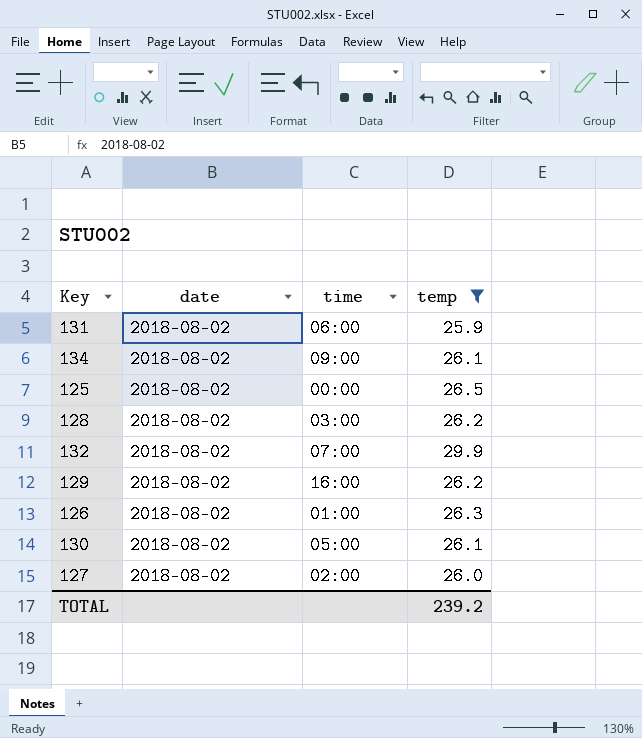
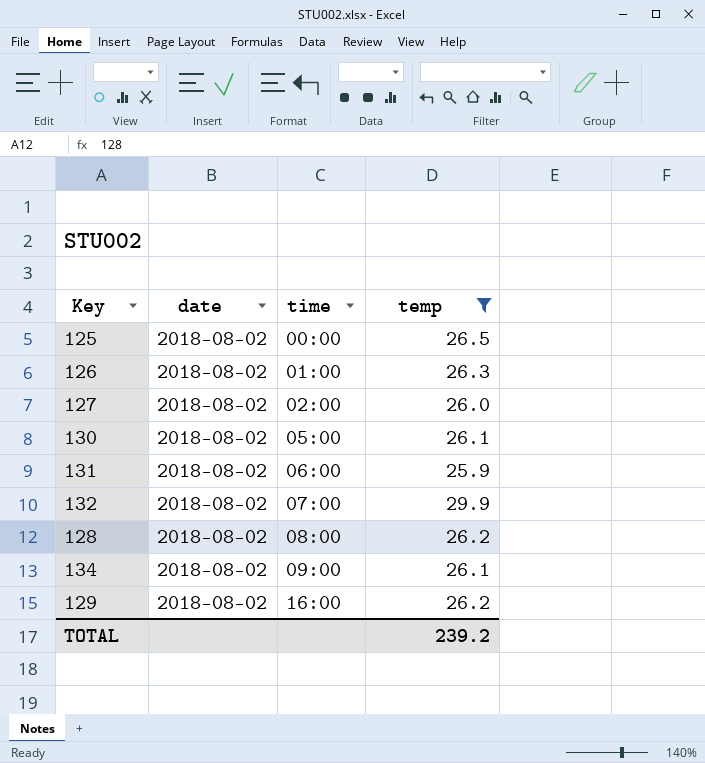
row order: none -> time ascending
128 | time: 03:00 -> 08:00

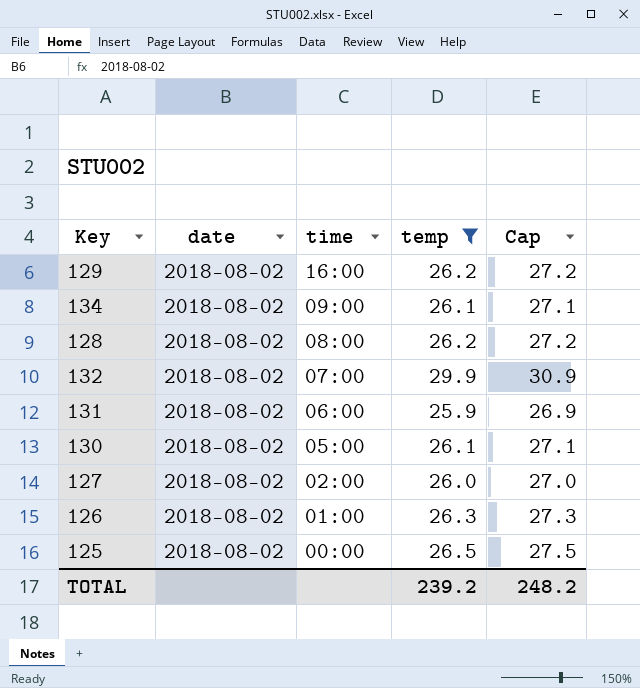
row order: time ascending -> time descending
column Cap | formula: none -> [temp] + 1

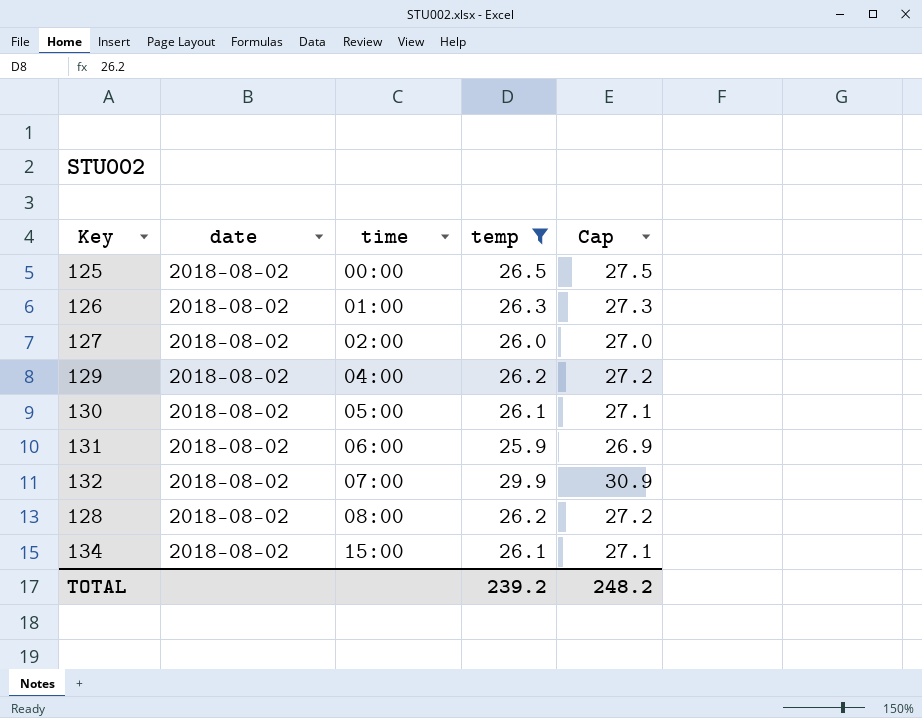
row order: time descending -> time ascending
129 | time: 16:00 -> 04:00
134 | time: 09:00 -> 15:00

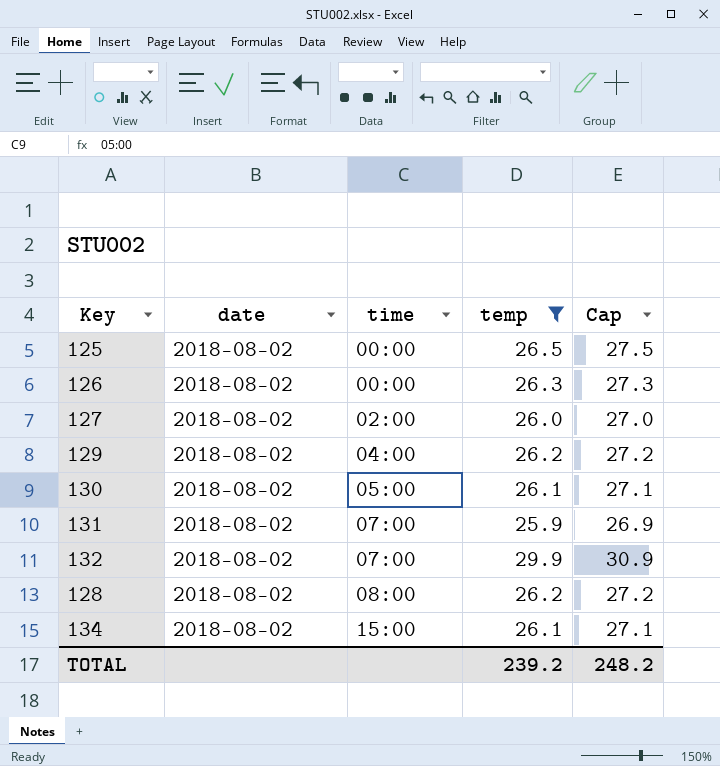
126 | time: 01:00 -> 00:00
131 | time: 06:00 -> 07:00

